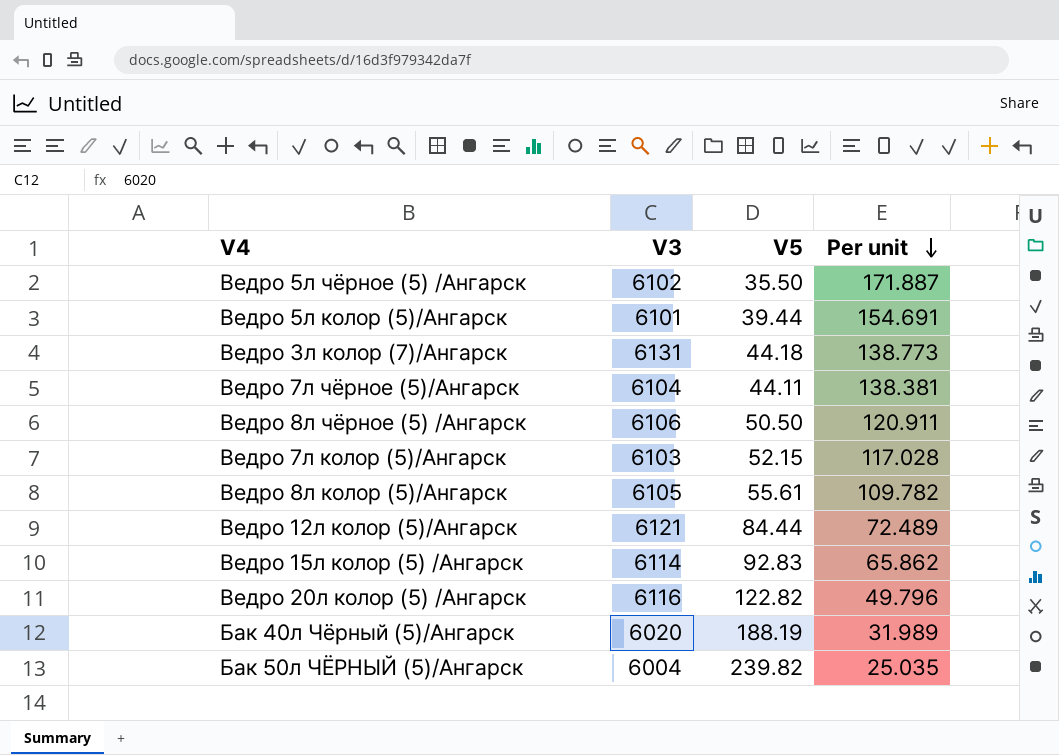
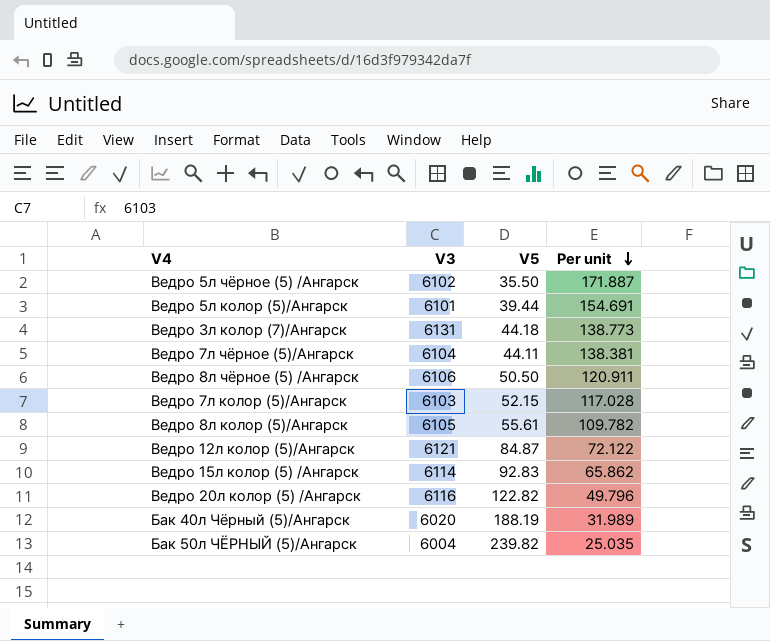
Ведро 12л колор (5)/Ангарск | V5: 84.44 -> 84.87
Ведро 12л колор (5)/Ангарск | Per unit: 72.489 -> 72.122

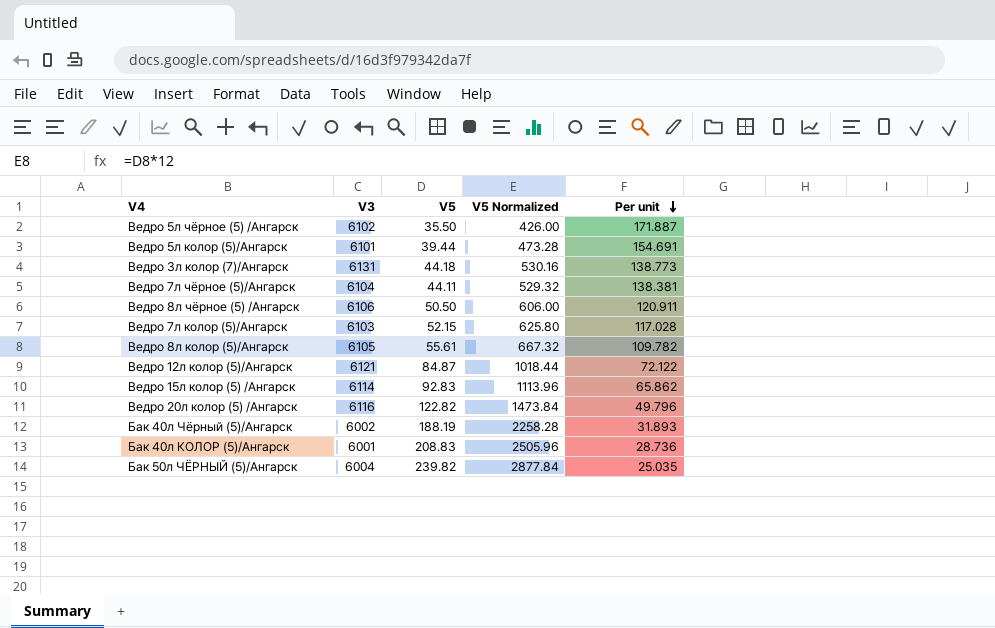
column V5 Normalized | formula: none -> [V5] * 12
Бак 40л Чёрный (5)/Ангарск | V3: 6020 -> 6002
Бак 40л Чёрный (5)/Ангарск | Per unit: 31.989 -> 31.893
row Бак 40л КОЛОР (5)/Ангарск: none -> 6001 | 208.83 | 2505.96 | 28.736

